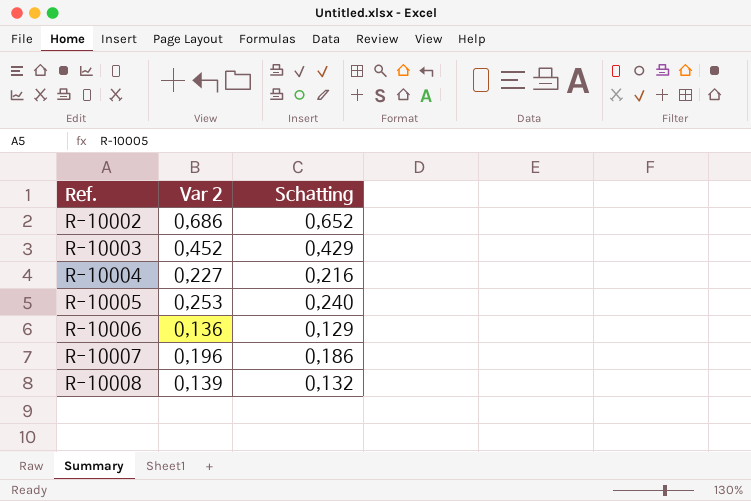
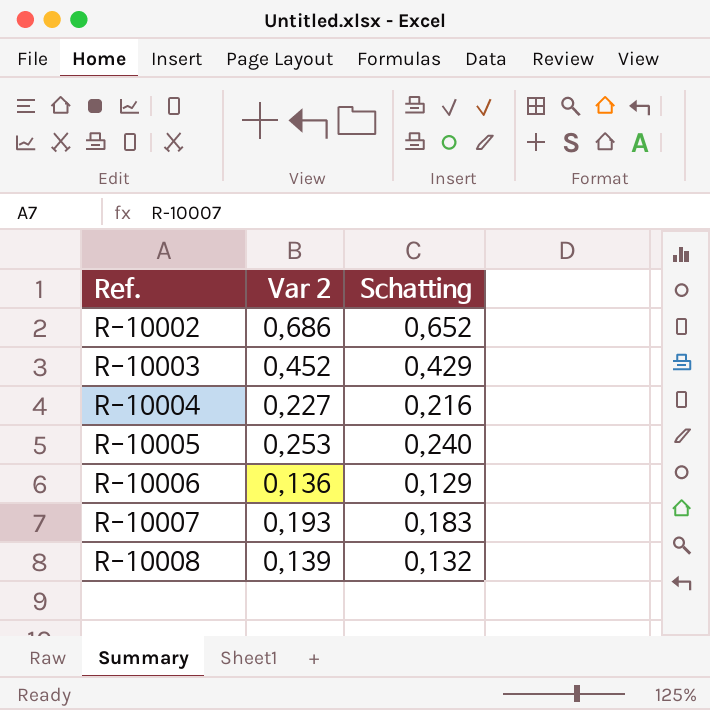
R-10007 | Var 2: 0,196 -> 0,193
R-10007 | Schatting: 0,186 -> 0,183

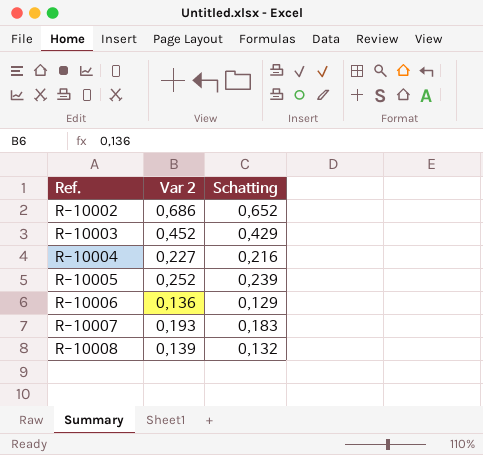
R-10005 | Var 2: 0,253 -> 0,252
R-10005 | Schatting: 0,240 -> 0,239

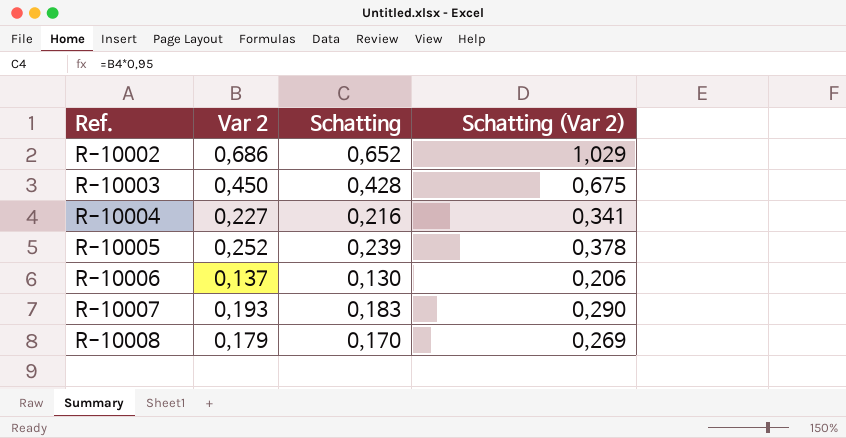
column Schatting (Var 2) | formula: none -> [Var 2] * 1,5
R-10003 | Var 2: 0,452 -> 0,450
R-10003 | Schatting: 0,429 -> 0,428
R-10006 | Var 2: 0,136 -> 0,137
R-10006 | Schatting: 0,129 -> 0,130
R-10008 | Var 2: 0,139 -> 0,179
R-10008 | Schatting: 0,132 -> 0,170

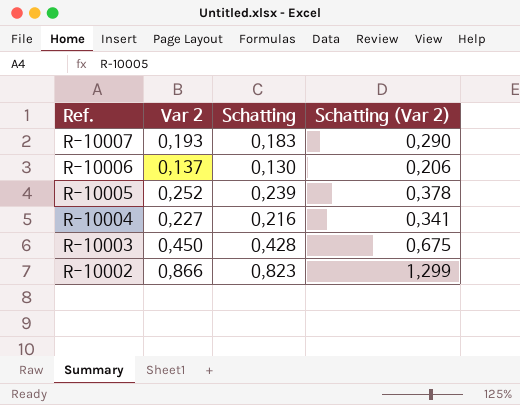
row order: Ref. ascending -> Ref. descending
row R-10008: 0,179 | 0,170 | 0,269 -> none
R-10002 | Var 2: 0,686 -> 0,866
R-10002 | Schatting: 0,652 -> 0,823
R-10002 | Schatting (Var 2): 1,029 -> 1,299

